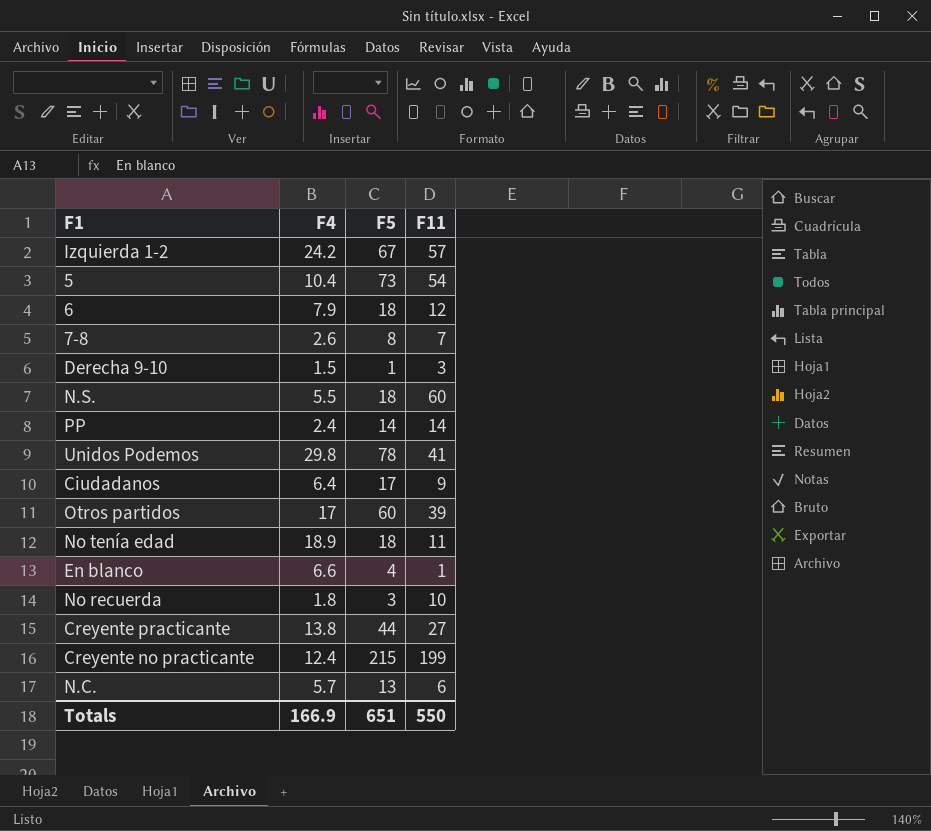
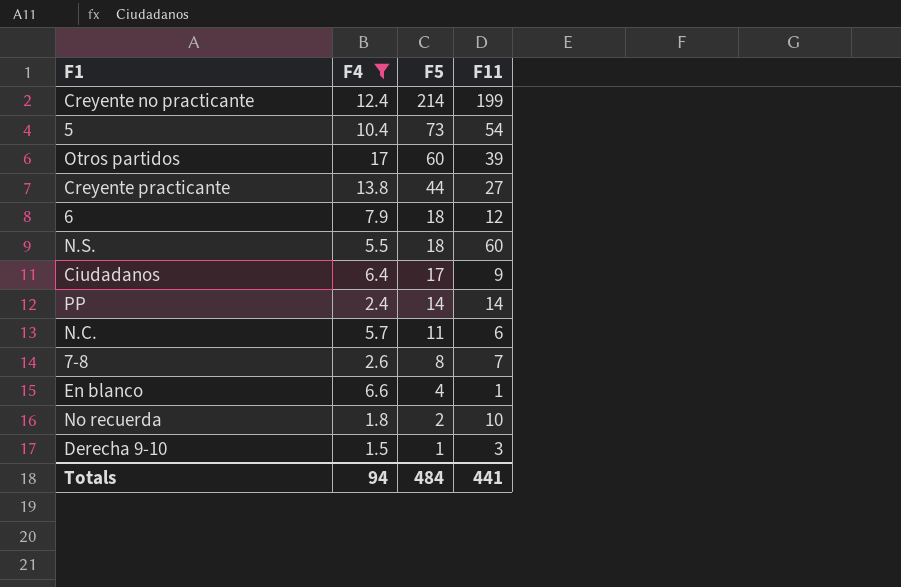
filter: none -> F4 <= 17
row order: none -> F5 descending
Creyente no practicante | F5: 215 -> 214
N.C. | F5: 13 -> 11
No recuerda | F5: 3 -> 2
Totals | F4: 166.9 -> 94
Totals | F5: 651 -> 484
Totals | F11: 550 -> 441

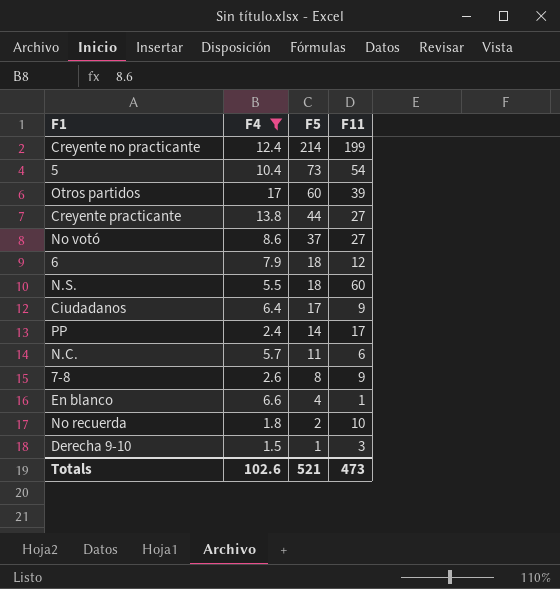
row No votó: none -> 8.6 | 37 | 27
PP | F11: 14 -> 17
7-8 | F11: 7 -> 9
Totals | F4: 94 -> 102.6
Totals | F5: 484 -> 521
Totals | F11: 441 -> 473

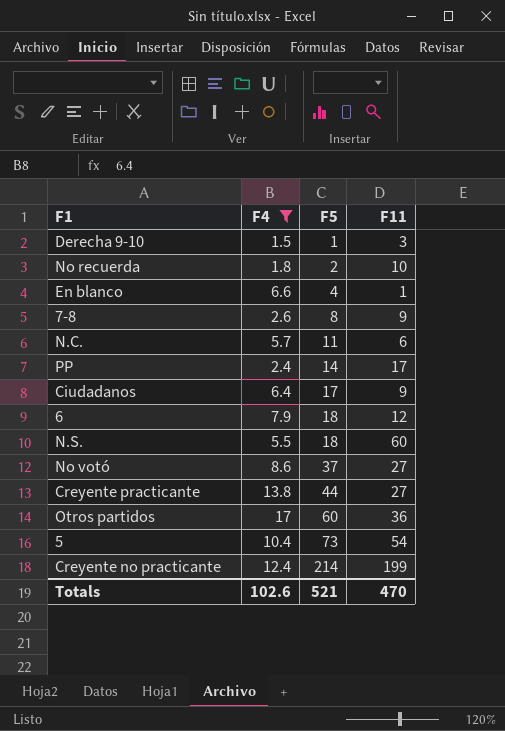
row order: F5 descending -> F5 ascending
Otros partidos | F11: 39 -> 36
Totals | F11: 473 -> 470

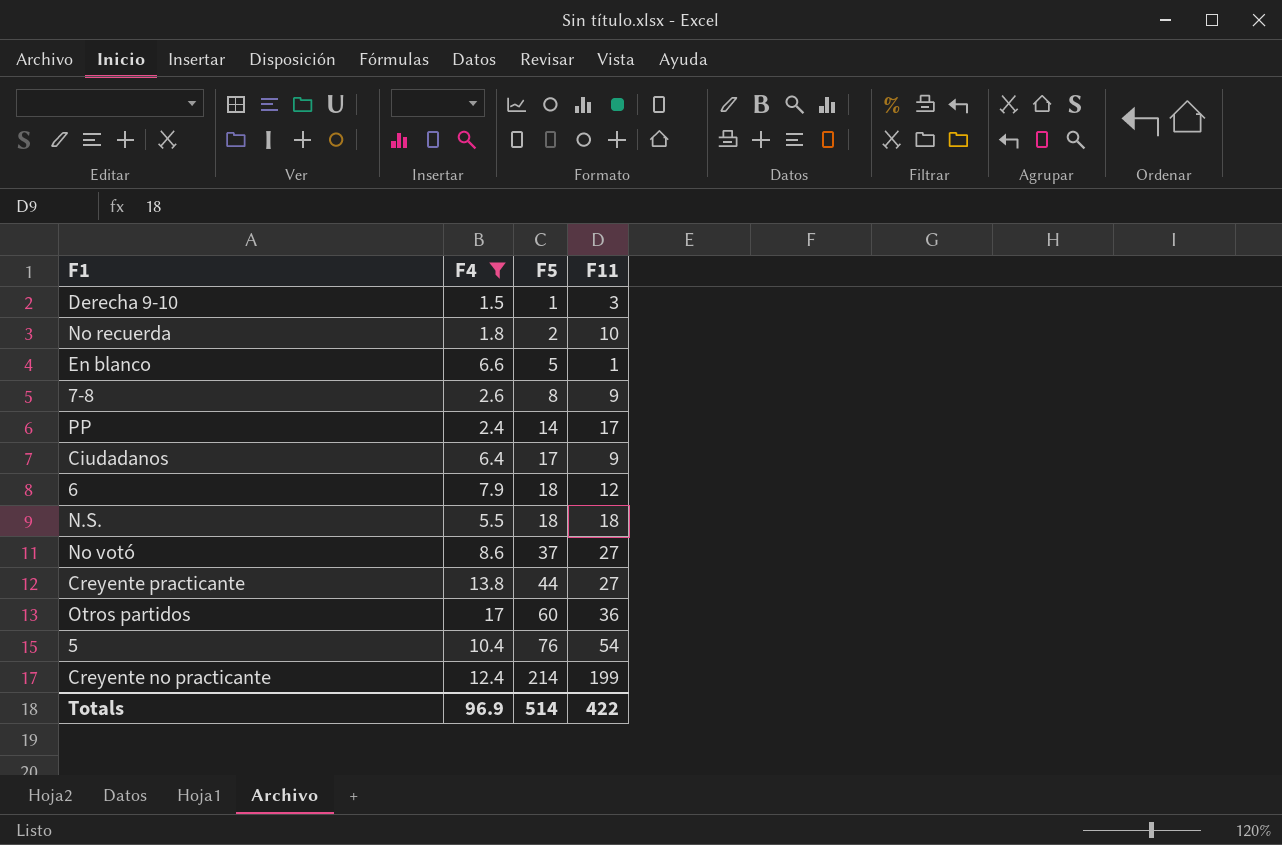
row N.C.: 5.7 | 11 | 6 -> none
En blanco | F5: 4 -> 5
N.S. | F11: 60 -> 18
5 | F5: 73 -> 76
Totals | F4: 102.6 -> 96.9
Totals | F5: 521 -> 514
Totals | F11: 470 -> 422

